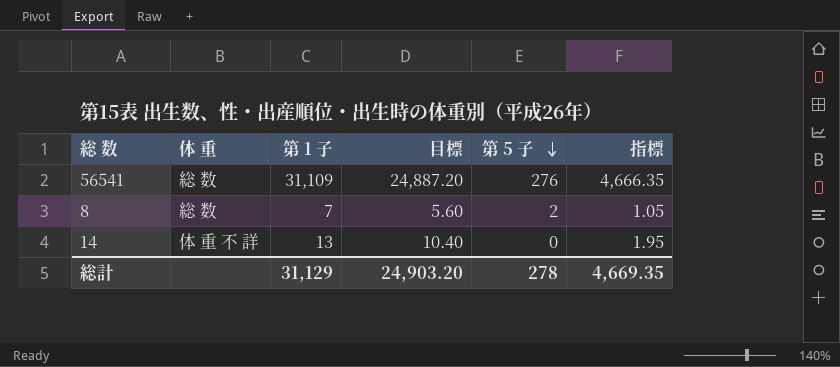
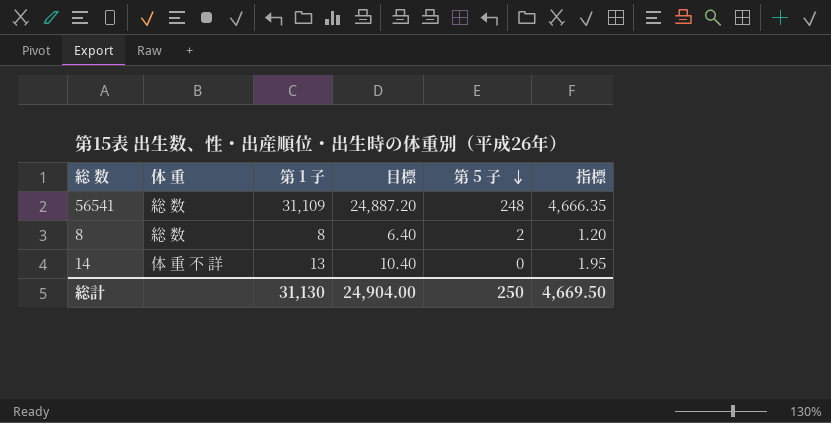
56541 | 第 5 子: 276 -> 248
8 | 第 1 子: 7 -> 8
8 | 目標: 5.60 -> 6.40
8 | 指標: 1.05 -> 1.20
総計 | 第 1 子: 31,129 -> 31,130
総計 | 目標: 24,903.20 -> 24,904.00
総計 | 第 5 子: 278 -> 250
総計 | 指標: 4,669.35 -> 4,669.50

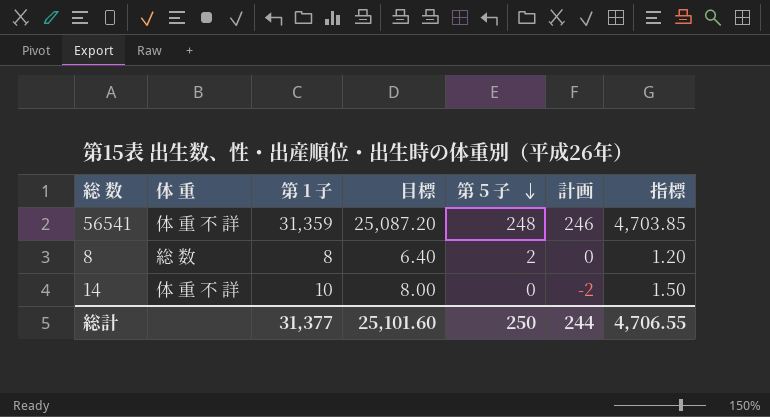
column 計画 | formula: none -> [第 5 子] - 2
56541 | 体 重: 総 数 -> 体 重 不 詳
56541 | 第 1 子: 31,109 -> 31,359
56541 | 目標: 24,887.20 -> 25,087.20
56541 | 指標: 4,666.35 -> 4,703.85
14 | 第 1 子: 13 -> 10
14 | 目標: 10.40 -> 8.00
14 | 指標: 1.95 -> 1.50
総計 | 第 1 子: 31,130 -> 31,377
総計 | 目標: 24,904.00 -> 25,101.60
総計 | 指標: 4,669.50 -> 4,706.55

